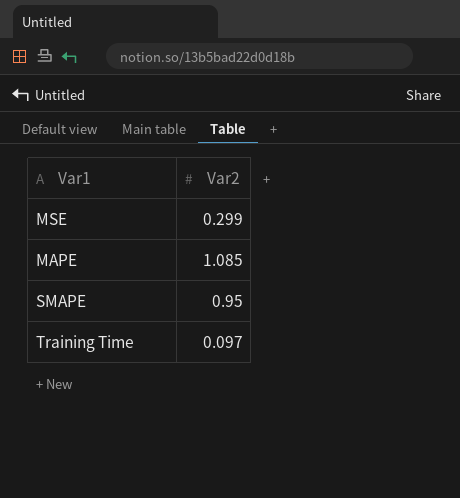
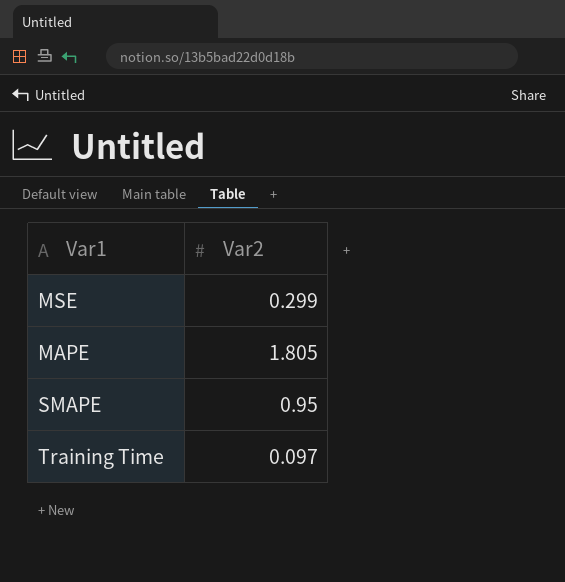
MAPE | Var2: 1.085 -> 1.805

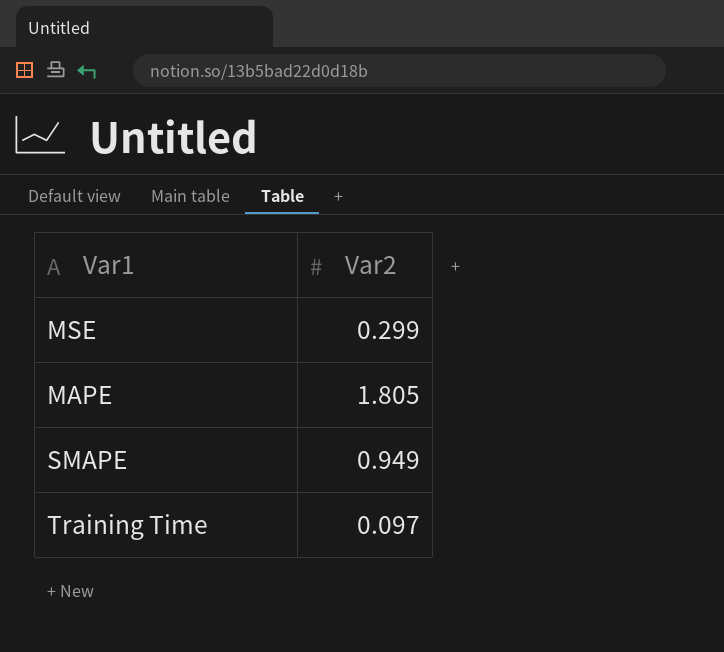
SMAPE | Var2: 0.95 -> 0.949

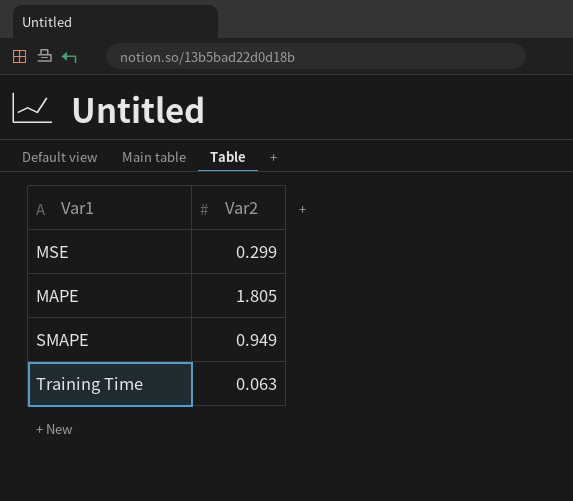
Training Time | Var2: 0.097 -> 0.063

